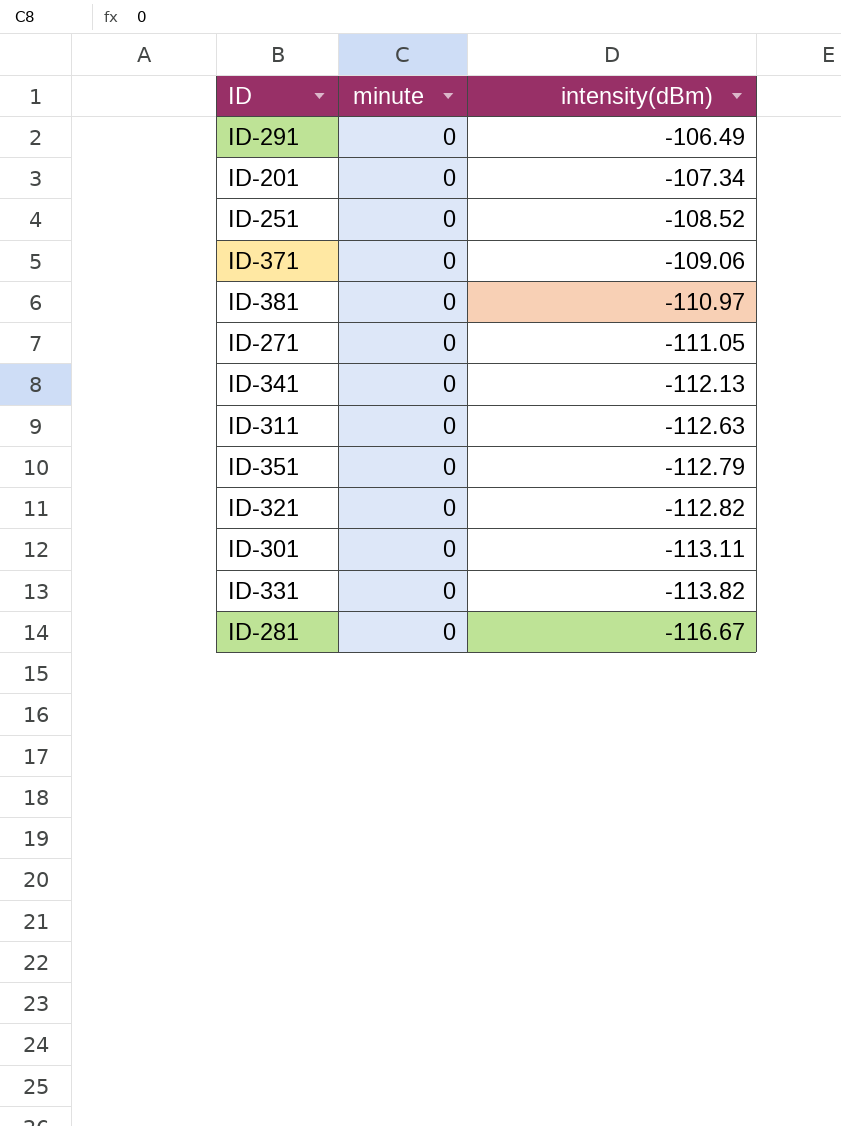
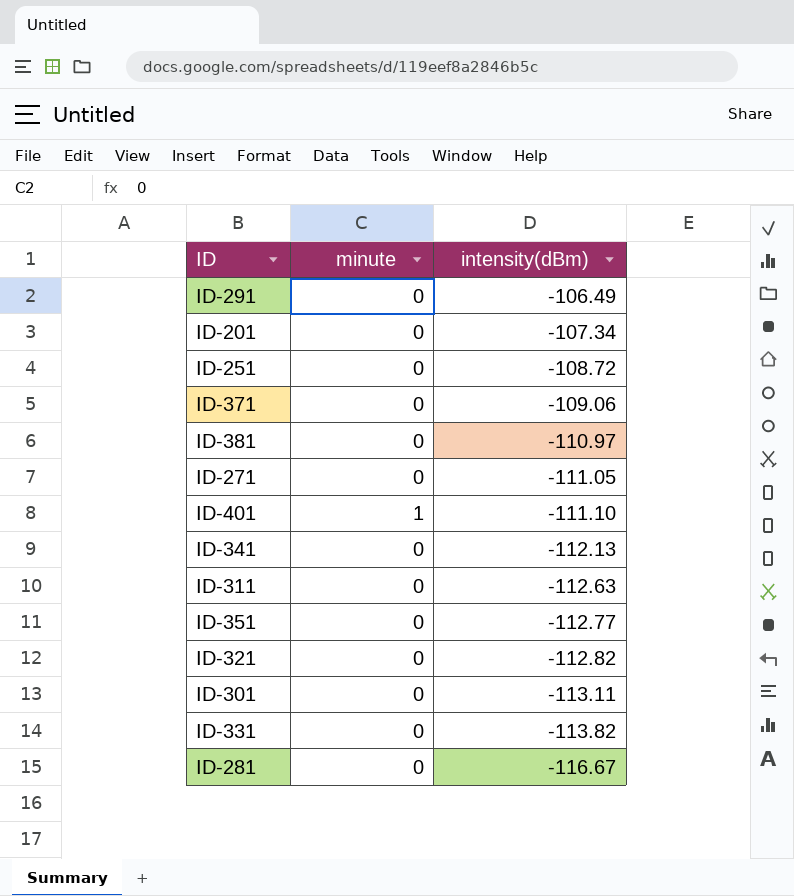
ID-251 | intensity(dBm): -108.52 -> -108.72
row ID-401: none -> 1 | -111.10
ID-351 | intensity(dBm): -112.79 -> -112.77

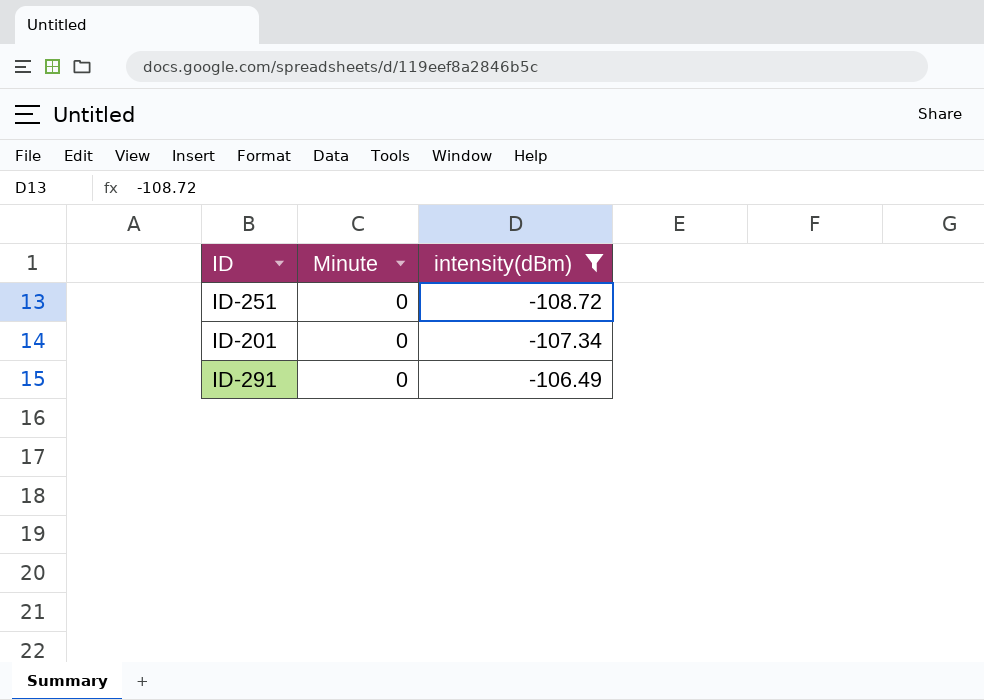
filter: none -> intensity(dBm) >= -108.72
row order: intensity(dBm) descending -> intensity(dBm) ascending
column name: minute -> Minute

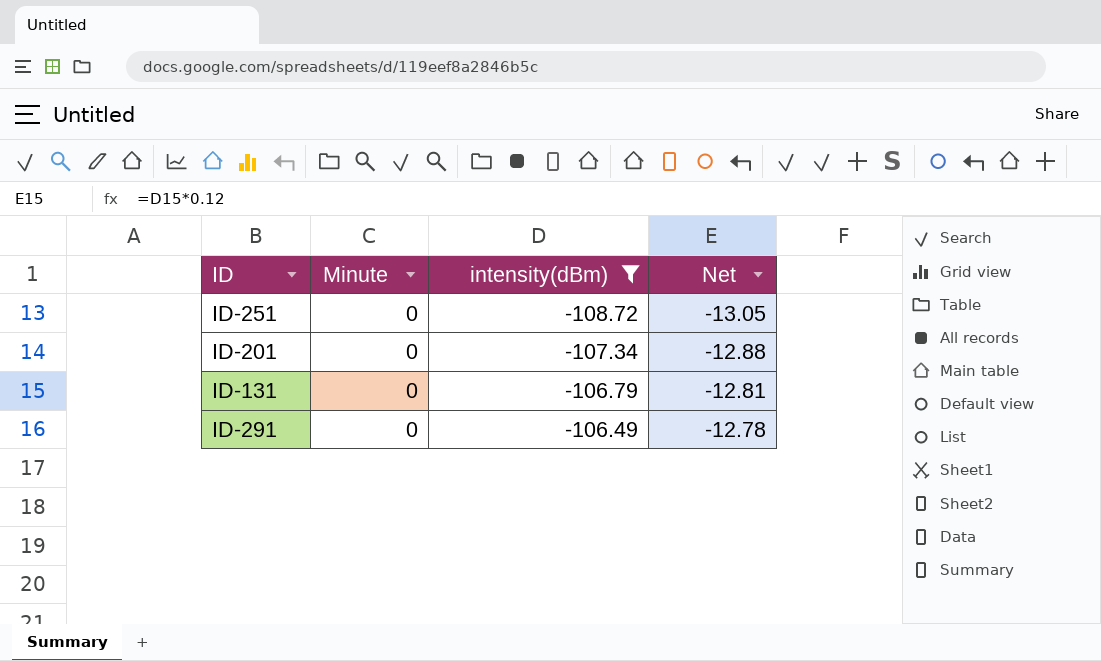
column Net | formula: none -> [intensity(dBm)] * 0.12
row ID-131: none -> 0 | -106.79 | -12.81

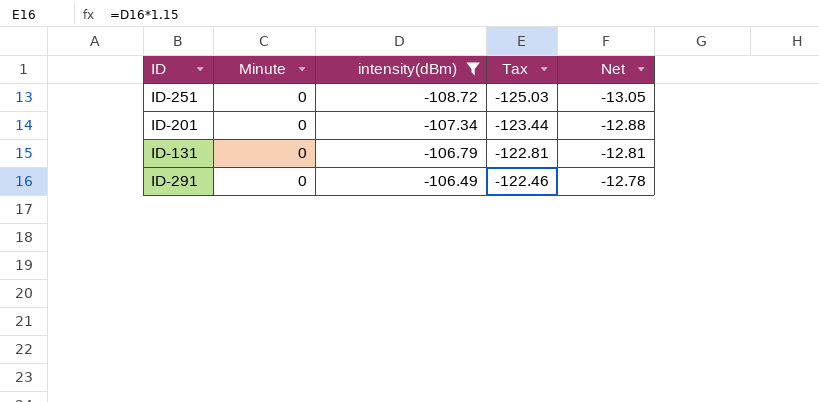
column Tax | formula: none -> [intensity(dBm)] * 1.15

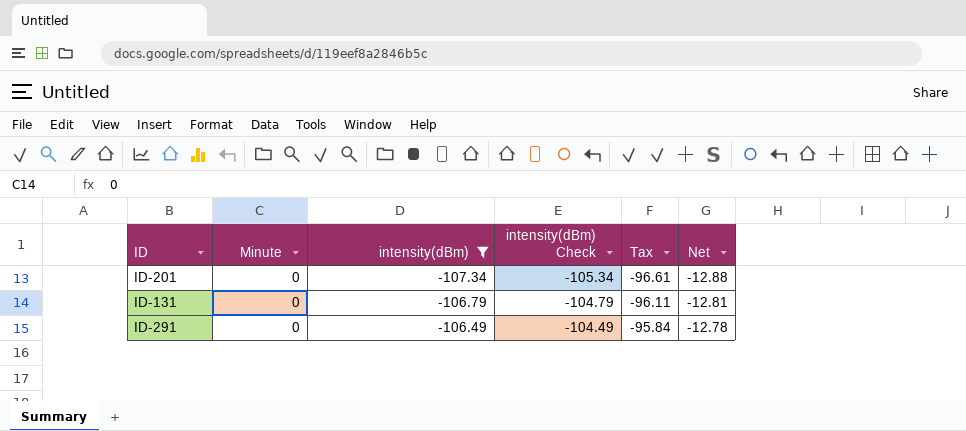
column intensity(dBm) Check | formula: none -> [intensity(dBm)] + 2
column Tax | formula: [intensity(dBm)] * 1.15 -> [intensity(dBm)] * 0.9
row ID-251: 0 | -108.72 | -125.03 | -13.05 -> none

